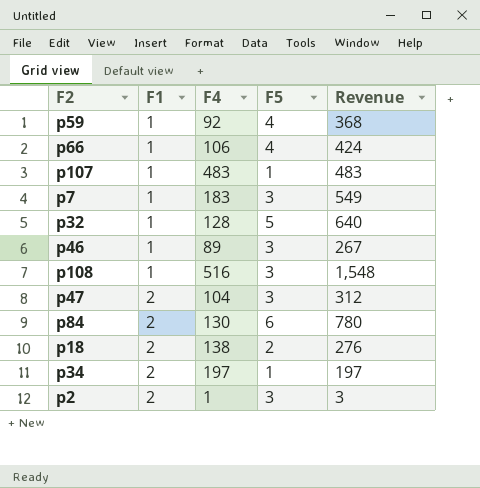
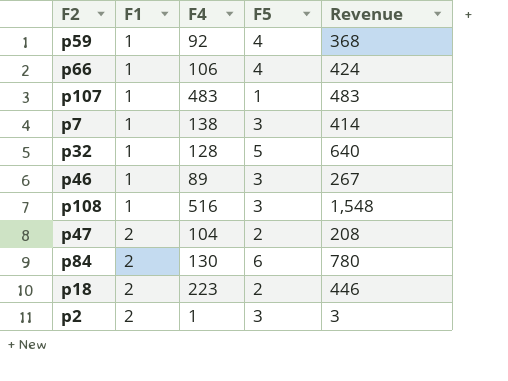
row p34: 2 | 197 | 1 | 197 -> none
p7 | F4: 183 -> 138
p7 | Revenue: 549 -> 414
p47 | F5: 3 -> 2
p47 | Revenue: 312 -> 208
p18 | F4: 138 -> 223
p18 | Revenue: 276 -> 446

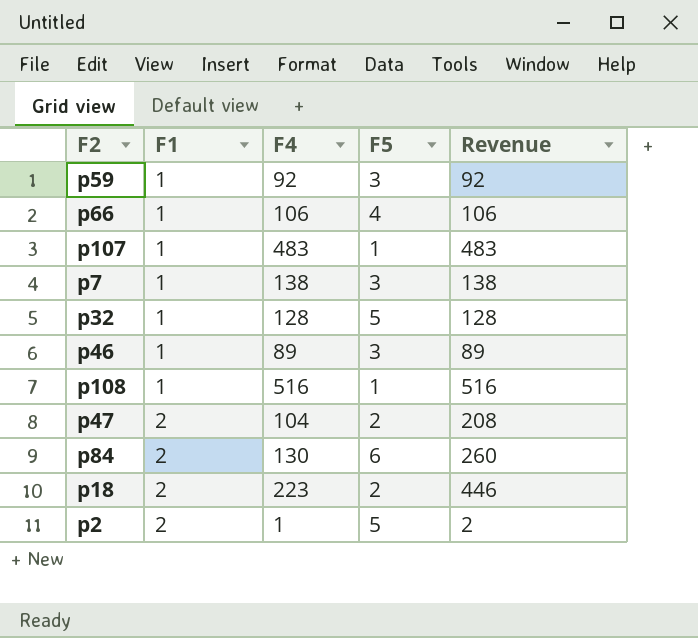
column Revenue | formula: [F4] * [F5] -> [F1] * [F4]
p59 | F5: 4 -> 3
p108 | F5: 3 -> 1
p2 | F5: 3 -> 5

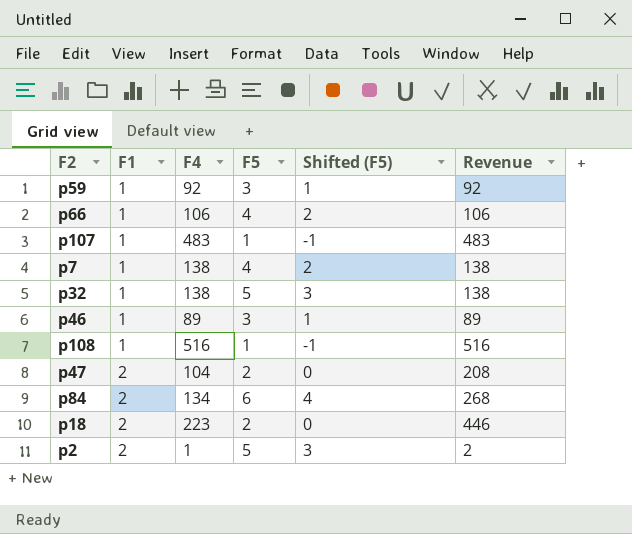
column Shifted (F5) | formula: none -> [F5] - 2
p7 | F5: 3 -> 4
p32 | F4: 128 -> 138
p32 | Revenue: 128 -> 138
p84 | F4: 130 -> 134
p84 | Revenue: 260 -> 268

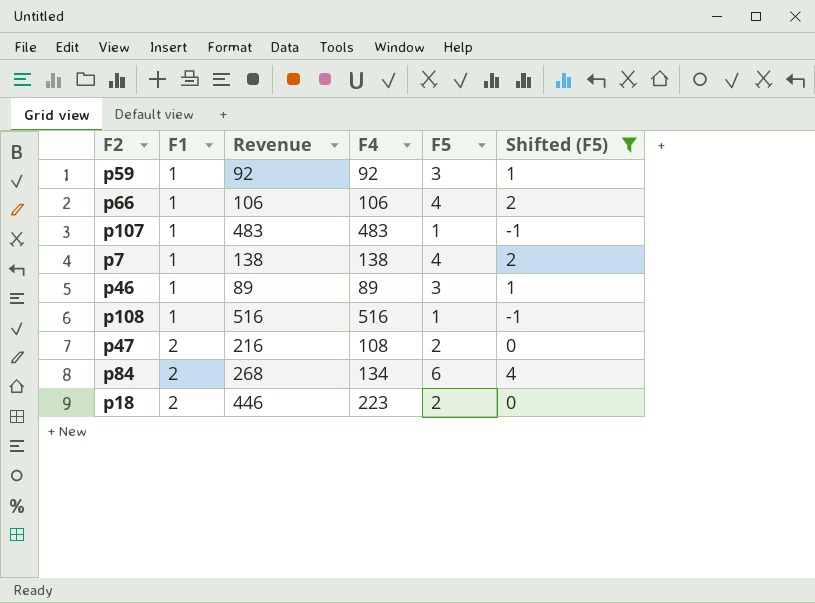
filter: none -> Shifted (F5) != 3
column Revenue | position: 6 -> 3
p47 | Revenue: 208 -> 216
p47 | F4: 104 -> 108

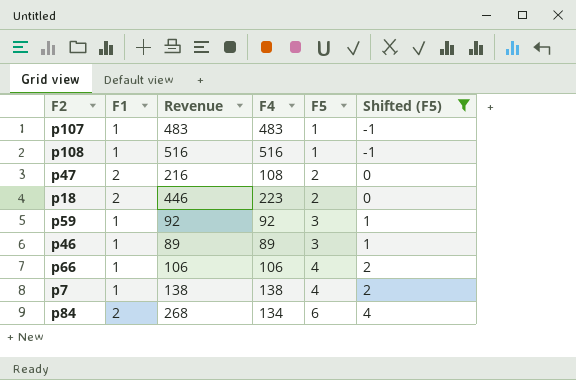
row order: F1 ascending -> F5 ascending

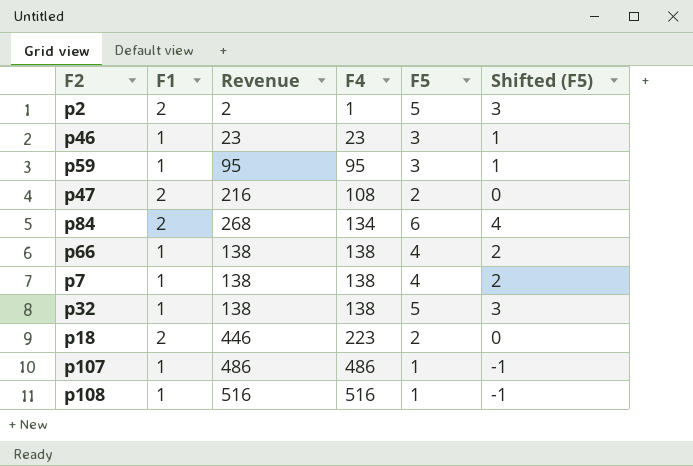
filter: Shifted (F5) != 3 -> none
row order: F5 ascending -> F4 ascending
p46 | Revenue: 89 -> 23
p46 | F4: 89 -> 23
p59 | Revenue: 92 -> 95
p59 | F4: 92 -> 95
p66 | Revenue: 106 -> 138
p66 | F4: 106 -> 138
p107 | Revenue: 483 -> 486
p107 | F4: 483 -> 486

